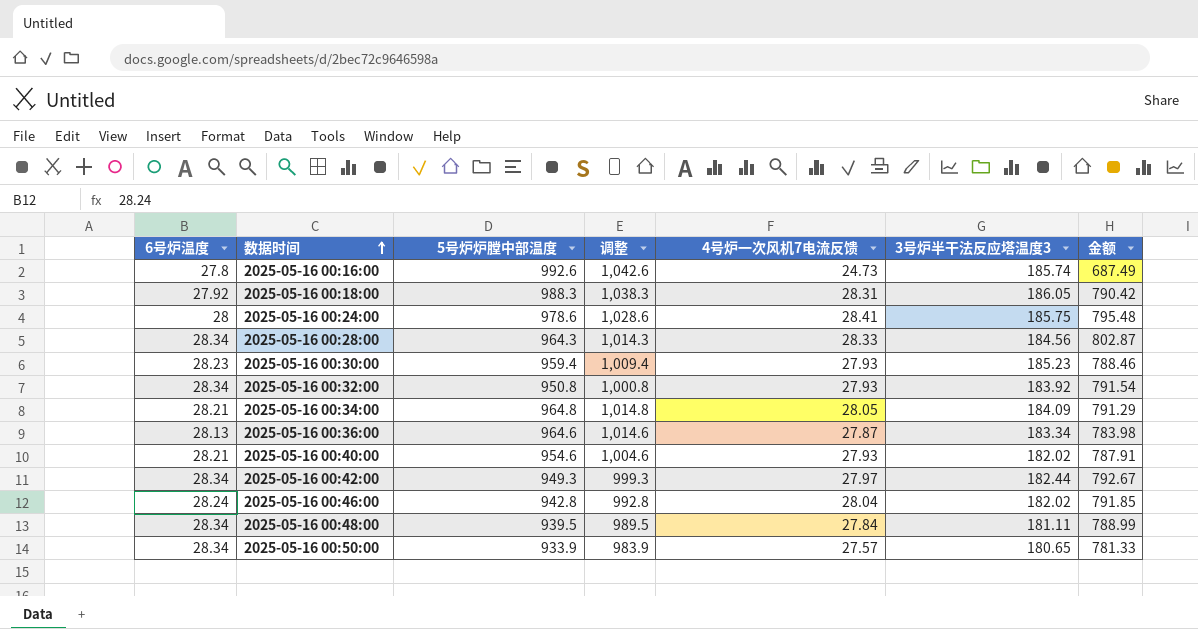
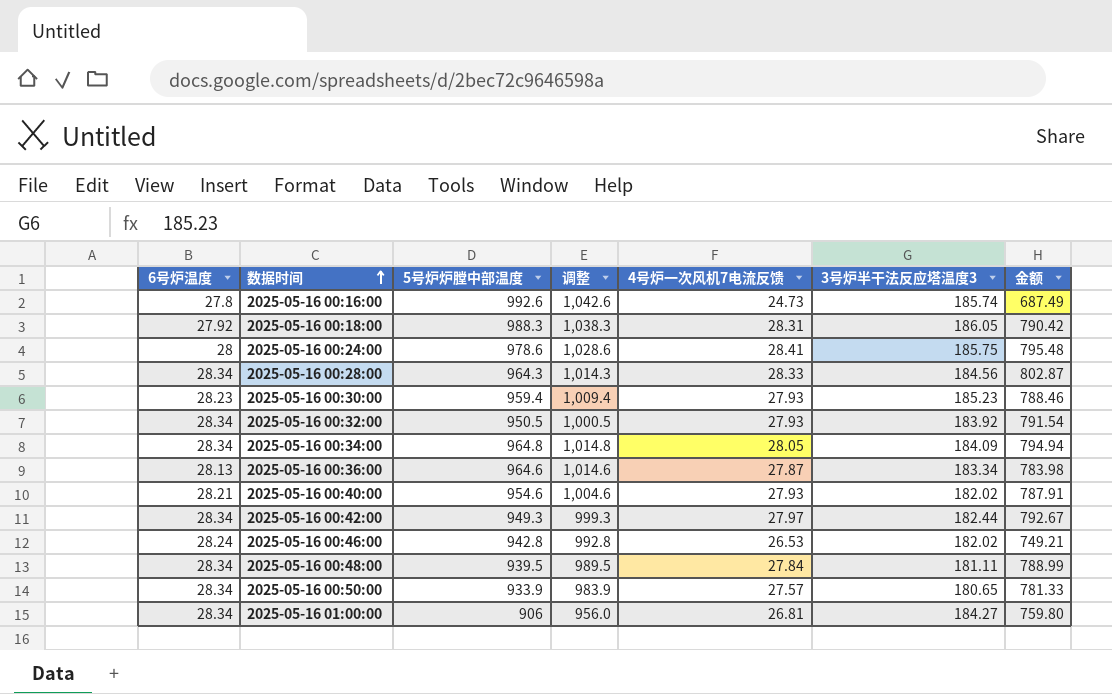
2025-05-16 00:32:00 | 5号炉炉膛中部温度: 950.8 -> 950.5
2025-05-16 00:32:00 | 调整: 1,000.8 -> 1,000.5
2025-05-16 00:34:00 | 6号炉温度: 28.21 -> 28.34
2025-05-16 00:34:00 | 金额: 791.29 -> 794.94
2025-05-16 00:46:00 | 4号炉一次风机7电流反馈: 28.04 -> 26.53
2025-05-16 00:46:00 | 金额: 791.85 -> 749.21
row 2025-05-16 01:00:00: none -> 28.34 | 906 | 956.0 | 26.81 | 184.27 | 759.80

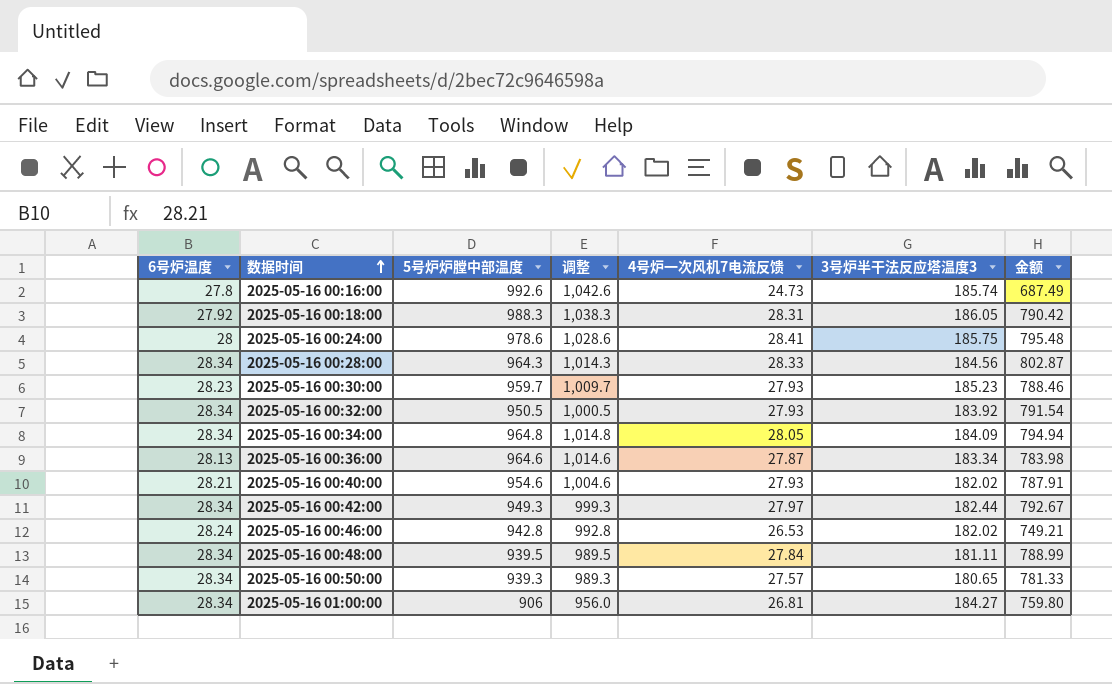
2025-05-16 00:30:00 | 5号炉炉膛中部温度: 959.4 -> 959.7
2025-05-16 00:30:00 | 调整: 1,009.4 -> 1,009.7
2025-05-16 00:50:00 | 5号炉炉膛中部温度: 933.9 -> 939.3
2025-05-16 00:50:00 | 调整: 983.9 -> 989.3

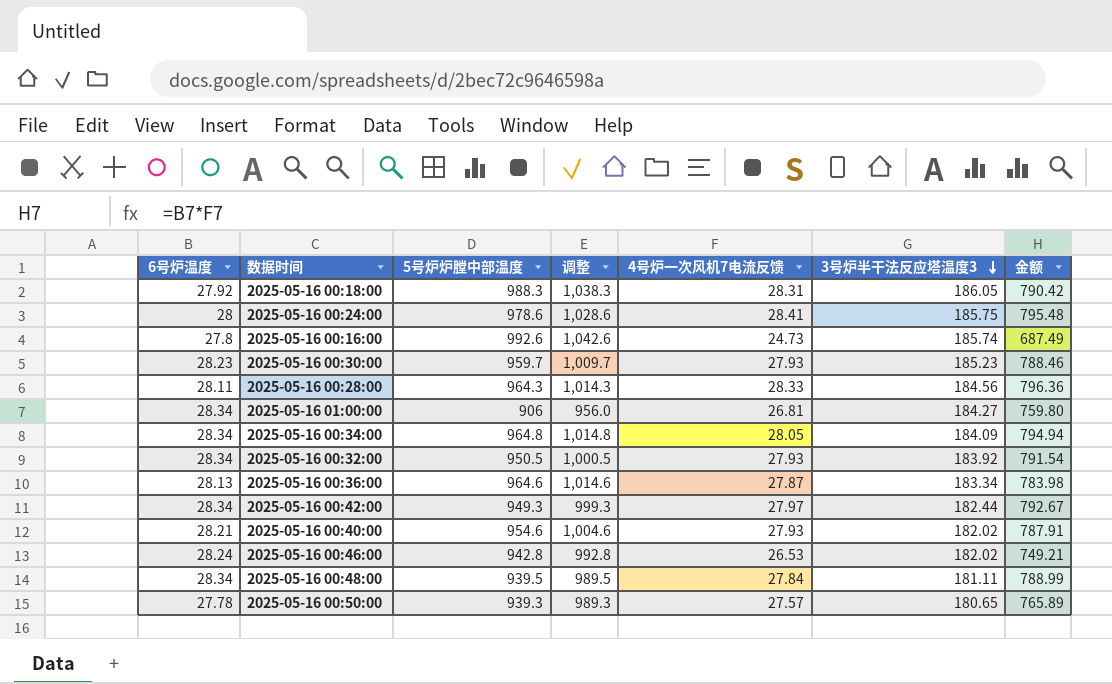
row order: 数据时间 ascending -> 3号炉半干法反应塔温度3 descending
2025-05-16 00:28:00 | 6号炉温度: 28.34 -> 28.11
2025-05-16 00:28:00 | 金额: 802.87 -> 796.36
2025-05-16 00:50:00 | 6号炉温度: 28.34 -> 27.78
2025-05-16 00:50:00 | 金额: 781.33 -> 765.89

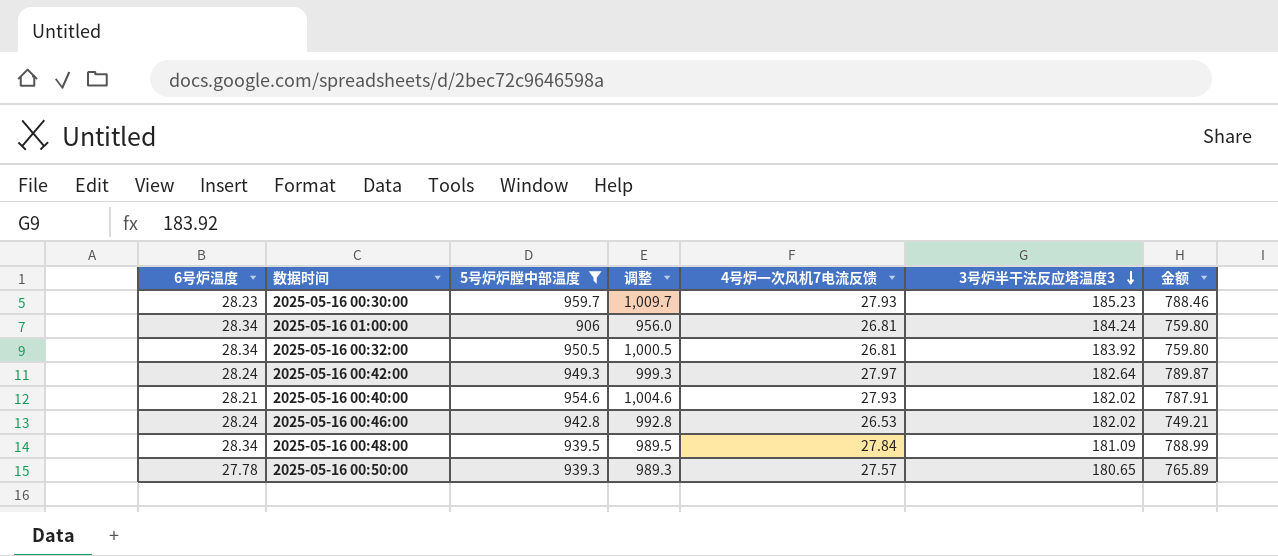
filter: none -> 5号炉炉膛中部温度 <= 959.7
2025-05-16 01:00:00 | 3号炉半干法反应塔温度3: 184.27 -> 184.24
2025-05-16 00:32:00 | 4号炉一次风机7电流反馈: 27.93 -> 26.81
2025-05-16 00:32:00 | 金额: 791.54 -> 759.80
2025-05-16 00:42:00 | 6号炉温度: 28.34 -> 28.24
2025-05-16 00:42:00 | 3号炉半干法反应塔温度3: 182.44 -> 182.64
2025-05-16 00:42:00 | 金额: 792.67 -> 789.87
2025-05-16 00:48:00 | 3号炉半干法反应塔温度3: 181.11 -> 181.09

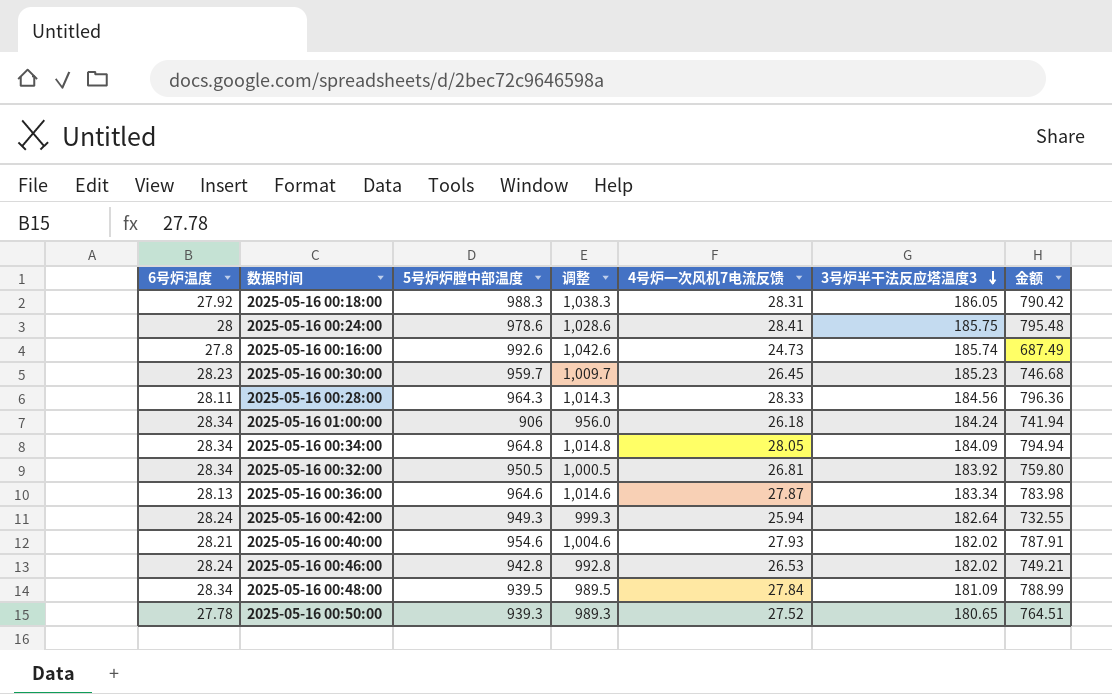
filter: 5号炉炉膛中部温度 <= 959.7 -> none
2025-05-16 00:30:00 | 4号炉一次风机7电流反馈: 27.93 -> 26.45
2025-05-16 00:30:00 | 金额: 788.46 -> 746.68
2025-05-16 01:00:00 | 4号炉一次风机7电流反馈: 26.81 -> 26.18
2025-05-16 01:00:00 | 金额: 759.80 -> 741.94
2025-05-16 00:42:00 | 4号炉一次风机7电流反馈: 27.97 -> 25.94
2025-05-16 00:42:00 | 金额: 789.87 -> 732.55
2025-05-16 00:50:00 | 4号炉一次风机7电流反馈: 27.57 -> 27.52
2025-05-16 00:50:00 | 金额: 765.89 -> 764.51

